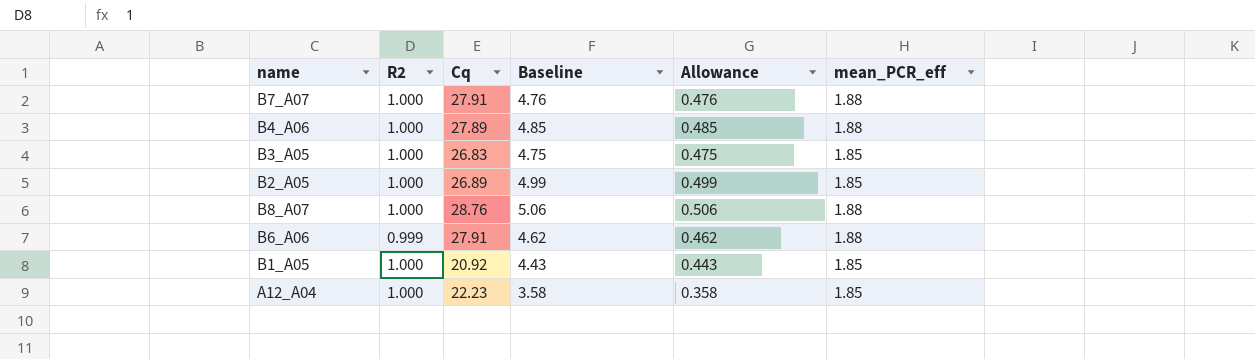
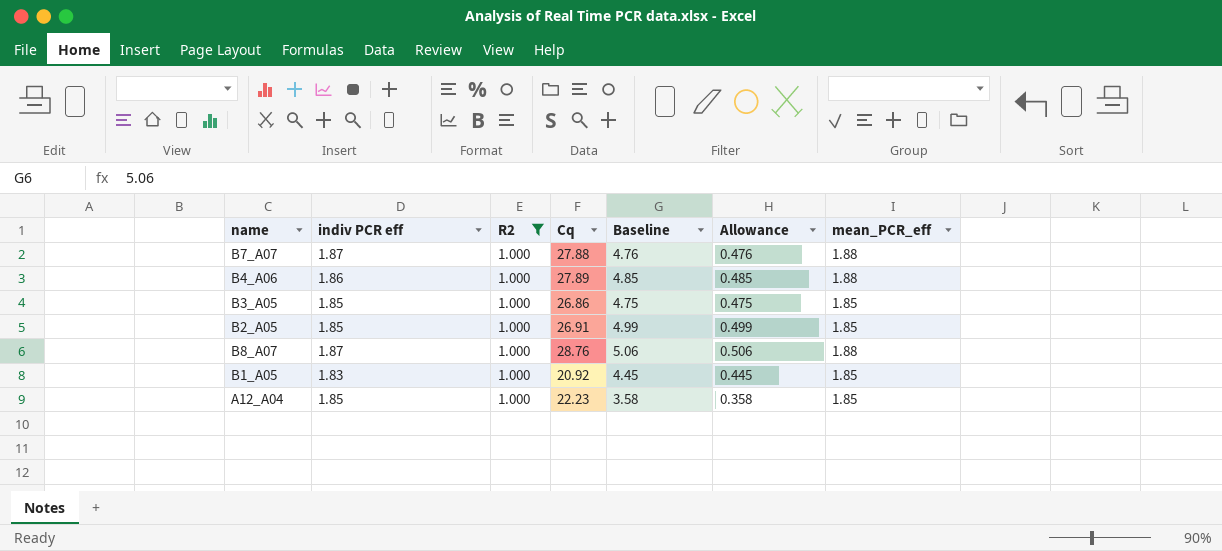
filter: none -> R2 = 1.000
column indiv PCR eff | position: none -> 2
B7_A07 | Cq: 27.91 -> 27.88
B3_A05 | Cq: 26.83 -> 26.86
B2_A05 | Cq: 26.89 -> 26.91
B1_A05 | Baseline: 4.43 -> 4.45
B1_A05 | Allowance: 0.443 -> 0.445

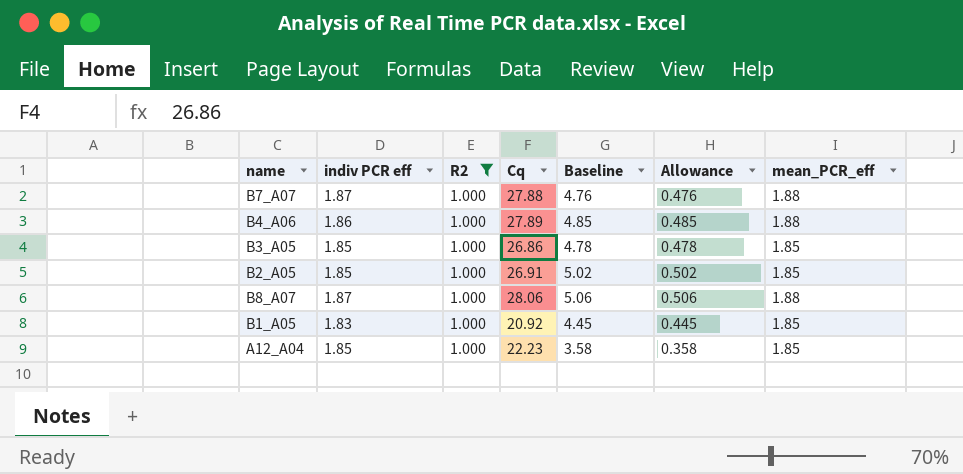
B3_A05 | Baseline: 4.75 -> 4.78
B3_A05 | Allowance: 0.475 -> 0.478
B2_A05 | Baseline: 4.99 -> 5.02
B2_A05 | Allowance: 0.499 -> 0.502
B8_A07 | Cq: 28.76 -> 28.06

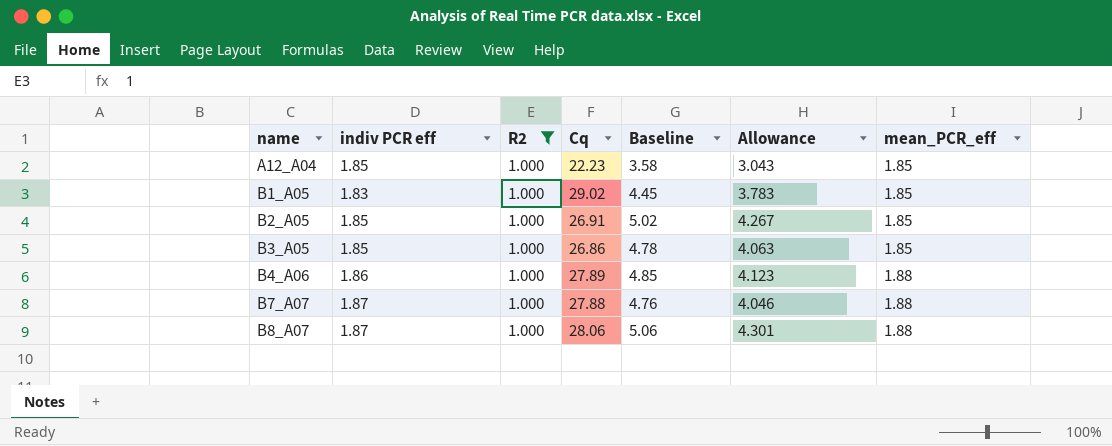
row order: none -> name ascending
column Allowance | formula: [Baseline] * 0.1 -> [Baseline] * 0.85
B1_A05 | Cq: 20.92 -> 29.02

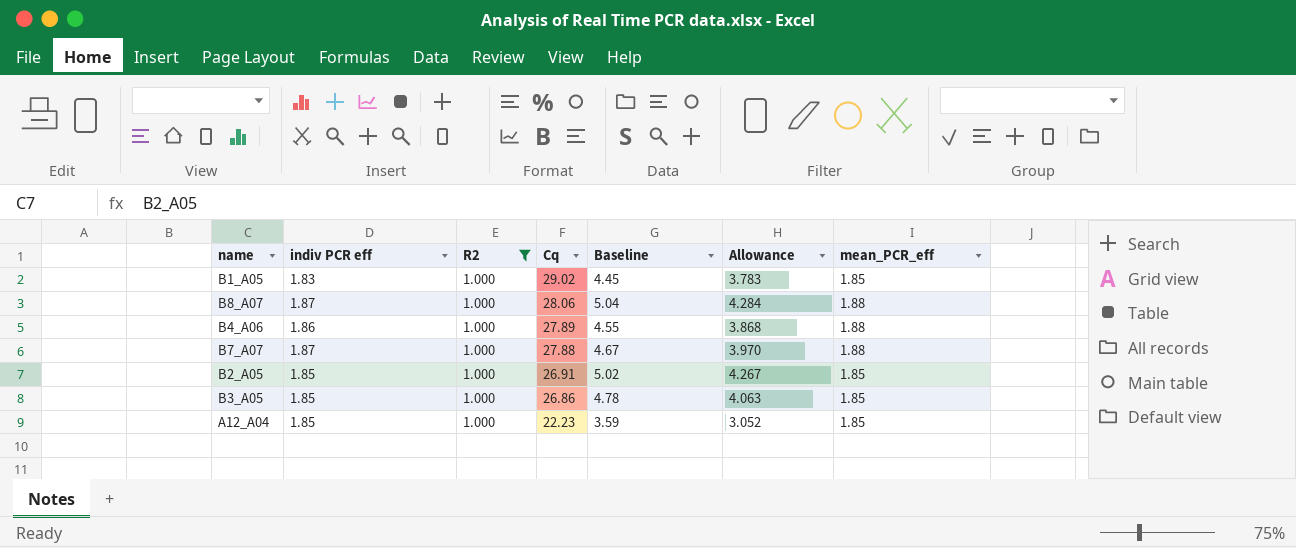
row order: name ascending -> Cq descending
B8_A07 | Baseline: 5.06 -> 5.04
B8_A07 | Allowance: 4.301 -> 4.284
B4_A06 | Baseline: 4.85 -> 4.55
B4_A06 | Allowance: 4.123 -> 3.868
B7_A07 | Baseline: 4.76 -> 4.67
B7_A07 | Allowance: 4.046 -> 3.970
A12_A04 | Baseline: 3.58 -> 3.59
A12_A04 | Allowance: 3.043 -> 3.052

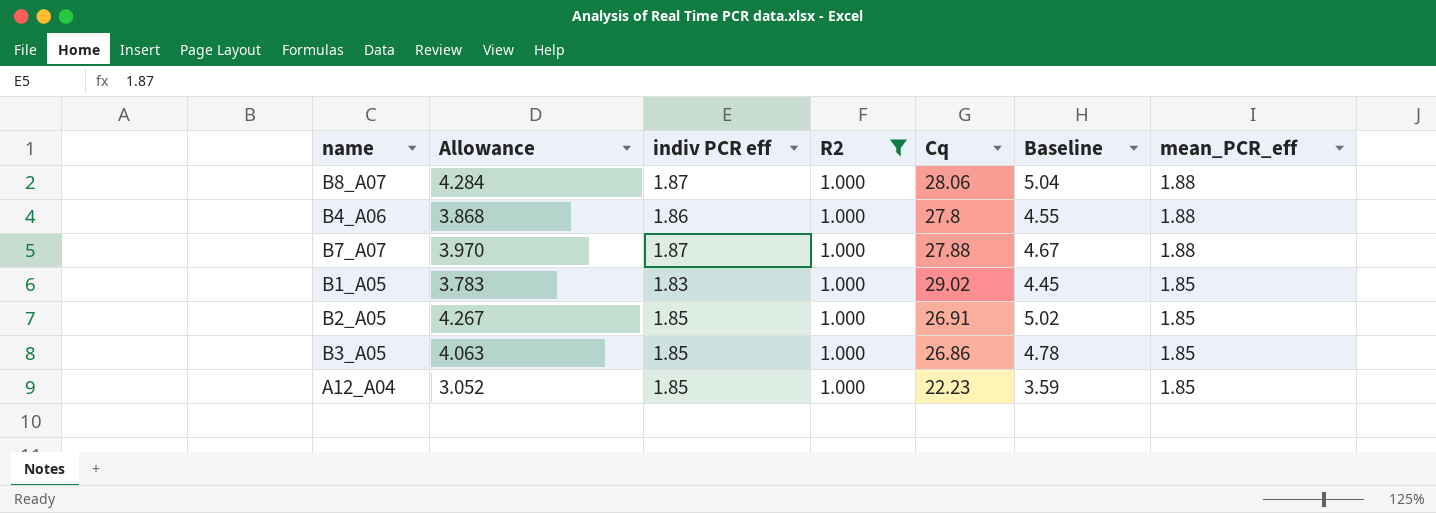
row order: Cq descending -> mean_PCR_eff descending
column Allowance | position: 6 -> 2
B4_A06 | Cq: 27.89 -> 27.8

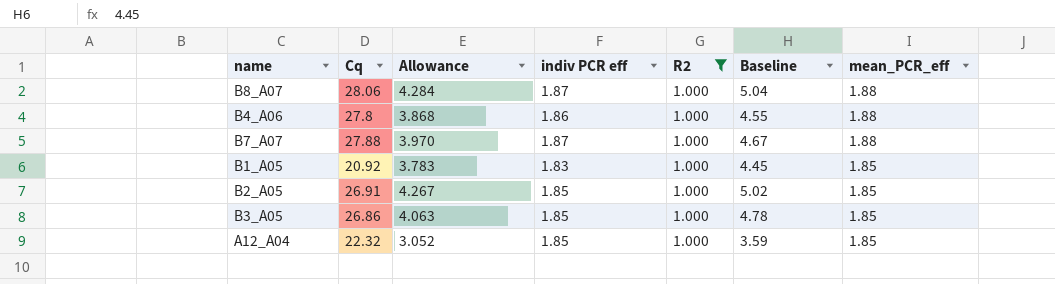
column Cq | position: 5 -> 2
B1_A05 | Cq: 29.02 -> 20.92
A12_A04 | Cq: 22.23 -> 22.32

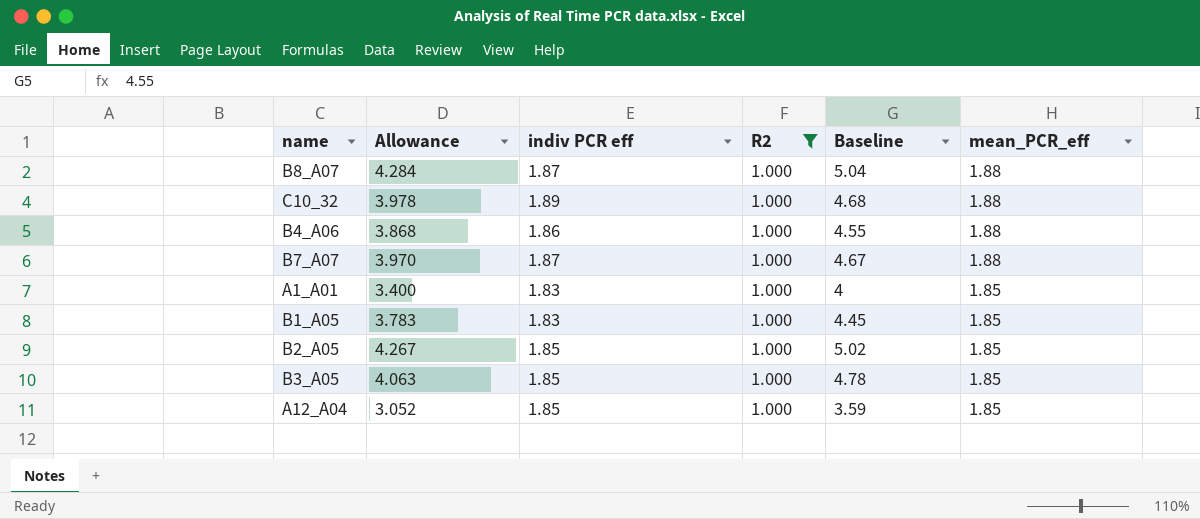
column Cq | position: 2 -> none
row C10_32: none -> 3.978 | 1.89 | 1.000 | 4.68 | 1.88
row A1_A01: none -> 3.400 | 1.83 | 1.000 | 4 | 1.85

